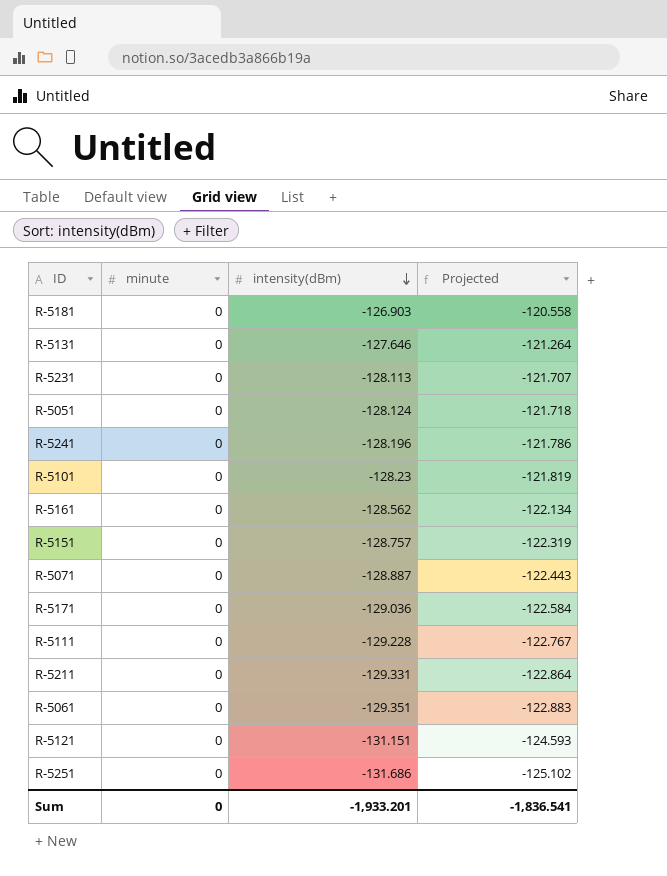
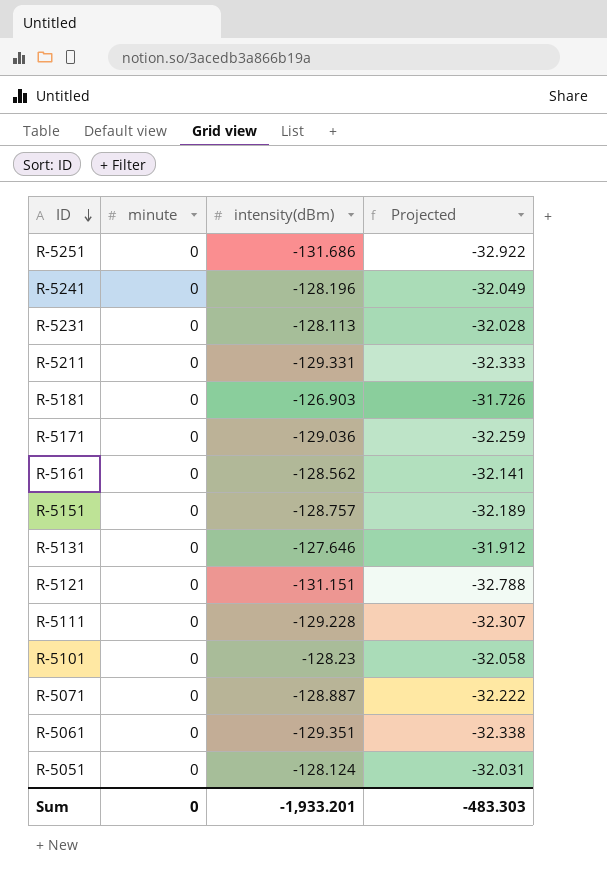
row order: intensity(dBm) descending -> ID descending
column Projected | formula: [intensity(dBm)] * 0.95 -> [intensity(dBm)] * 0.25
Sum | Projected: -1,836.541 -> -483.303

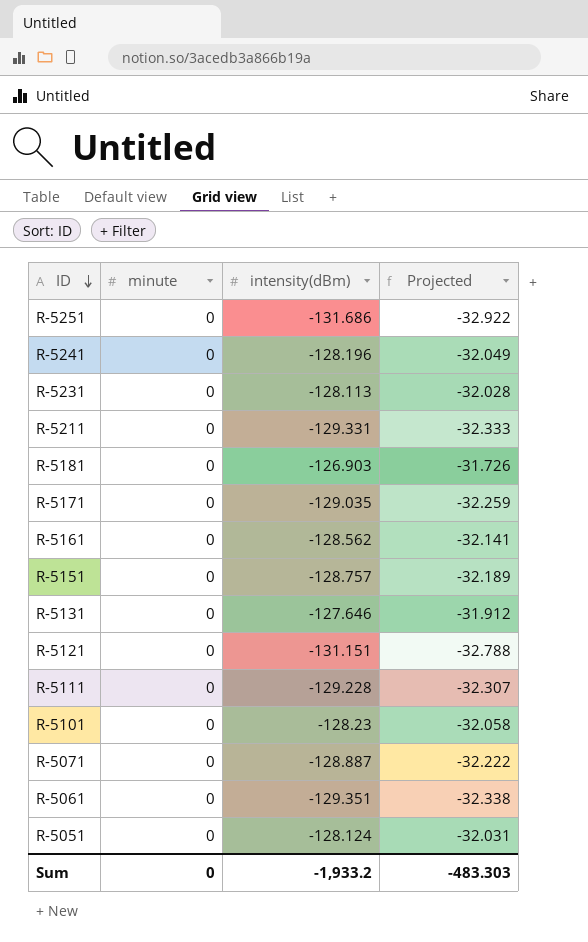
R-5171 | intensity(dBm): -129.036 -> -129.035
Sum | intensity(dBm): -1,933.201 -> -1,933.2

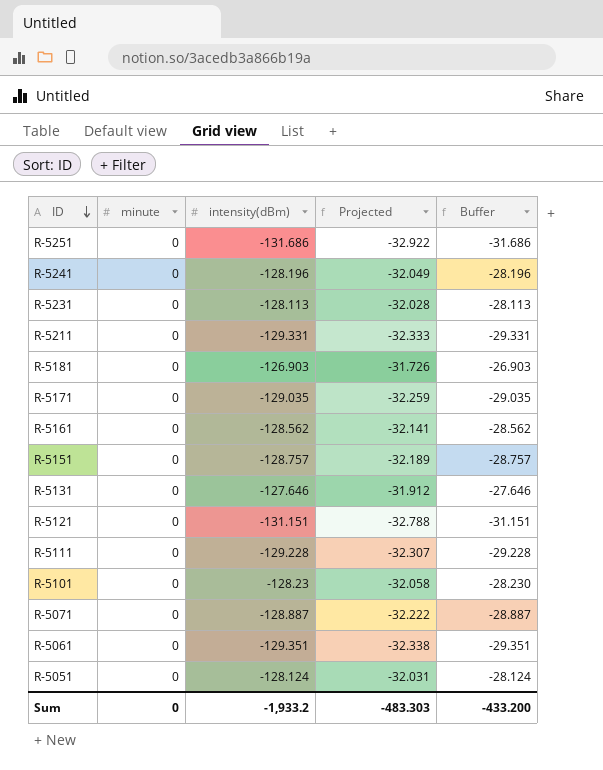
column Buffer | formula: none -> [intensity(dBm)] + 100

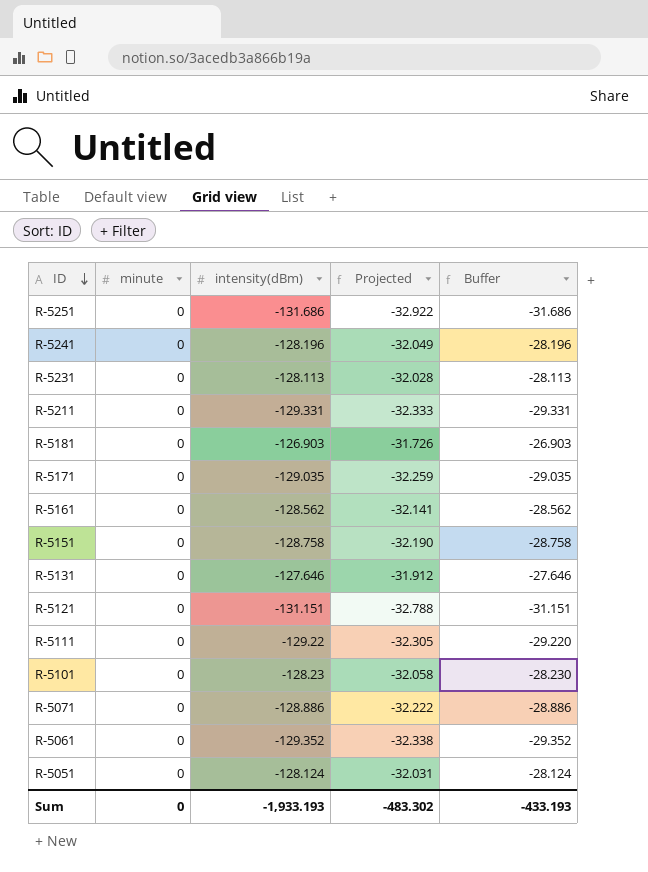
R-5151 | intensity(dBm): -128.757 -> -128.758
R-5151 | Projected: -32.189 -> -32.190
R-5151 | Buffer: -28.757 -> -28.758
R-5111 | intensity(dBm): -129.228 -> -129.22
R-5111 | Projected: -32.307 -> -32.305
R-5111 | Buffer: -29.228 -> -29.220
R-5071 | intensity(dBm): -128.887 -> -128.886
R-5071 | Buffer: -28.887 -> -28.886
R-5061 | intensity(dBm): -129.351 -> -129.352
R-5061 | Buffer: -29.351 -> -29.352
Sum | intensity(dBm): -1,933.2 -> -1,933.193
Sum | Projected: -483.303 -> -483.302
Sum | Buffer: -433.200 -> -433.193

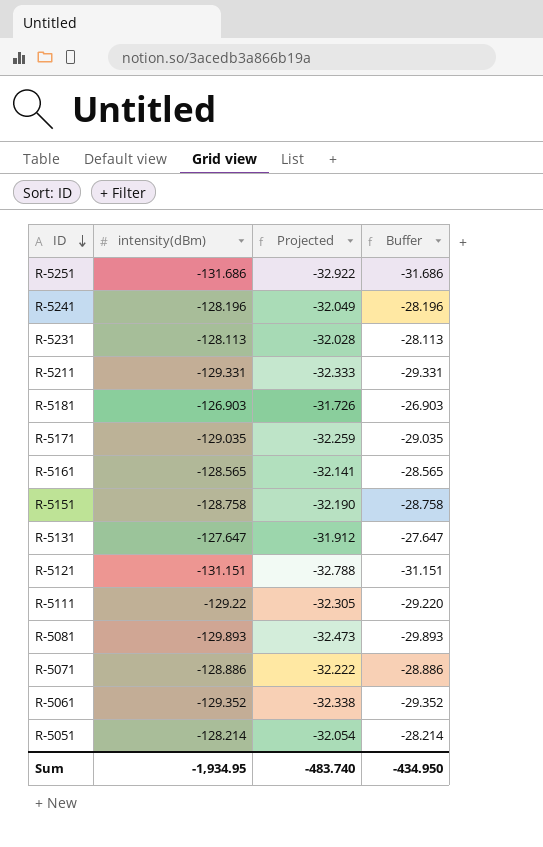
column minute | position: 2 -> none
row R-5101: 0 | -128.23 | -32.058 | -28.230 -> none
R-5161 | intensity(dBm): -128.562 -> -128.565
R-5161 | Buffer: -28.562 -> -28.565
R-5131 | intensity(dBm): -127.646 -> -127.647
R-5131 | Buffer: -27.646 -> -27.647
row R-5081: none -> -129.893 | -32.473 | -29.893
R-5051 | intensity(dBm): -128.124 -> -128.214
R-5051 | Projected: -32.031 -> -32.054
R-5051 | Buffer: -28.124 -> -28.214
Sum | intensity(dBm): -1,933.193 -> -1,934.95
Sum | Projected: -483.302 -> -483.740
Sum | Buffer: -433.193 -> -434.950

